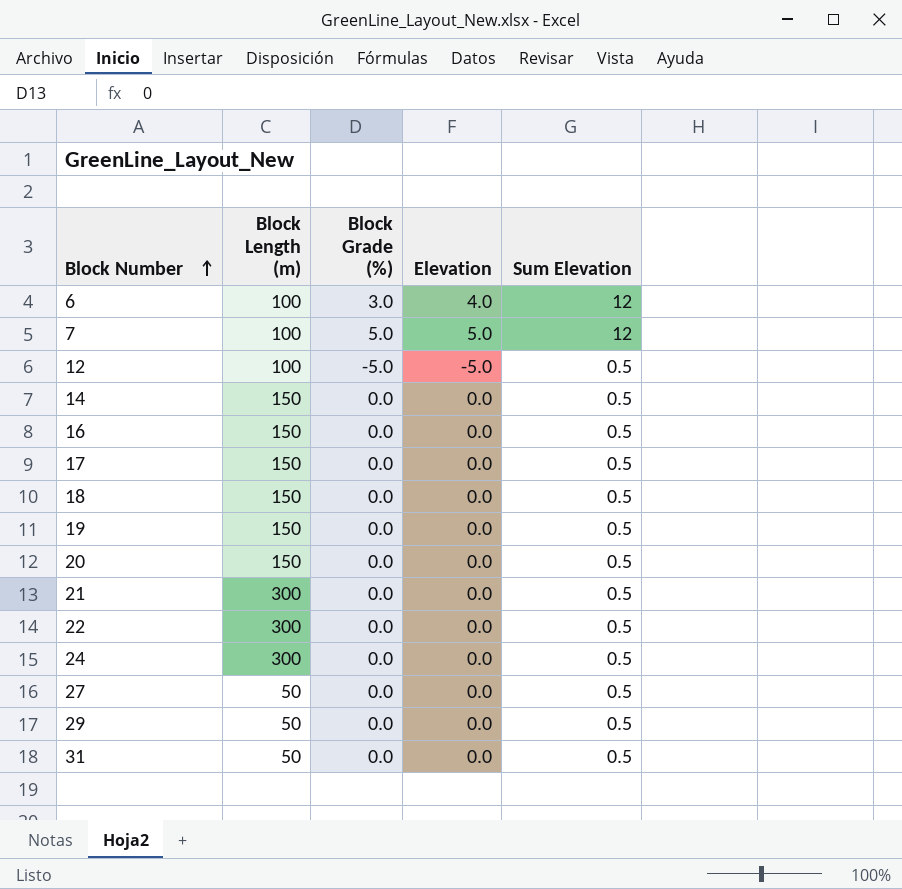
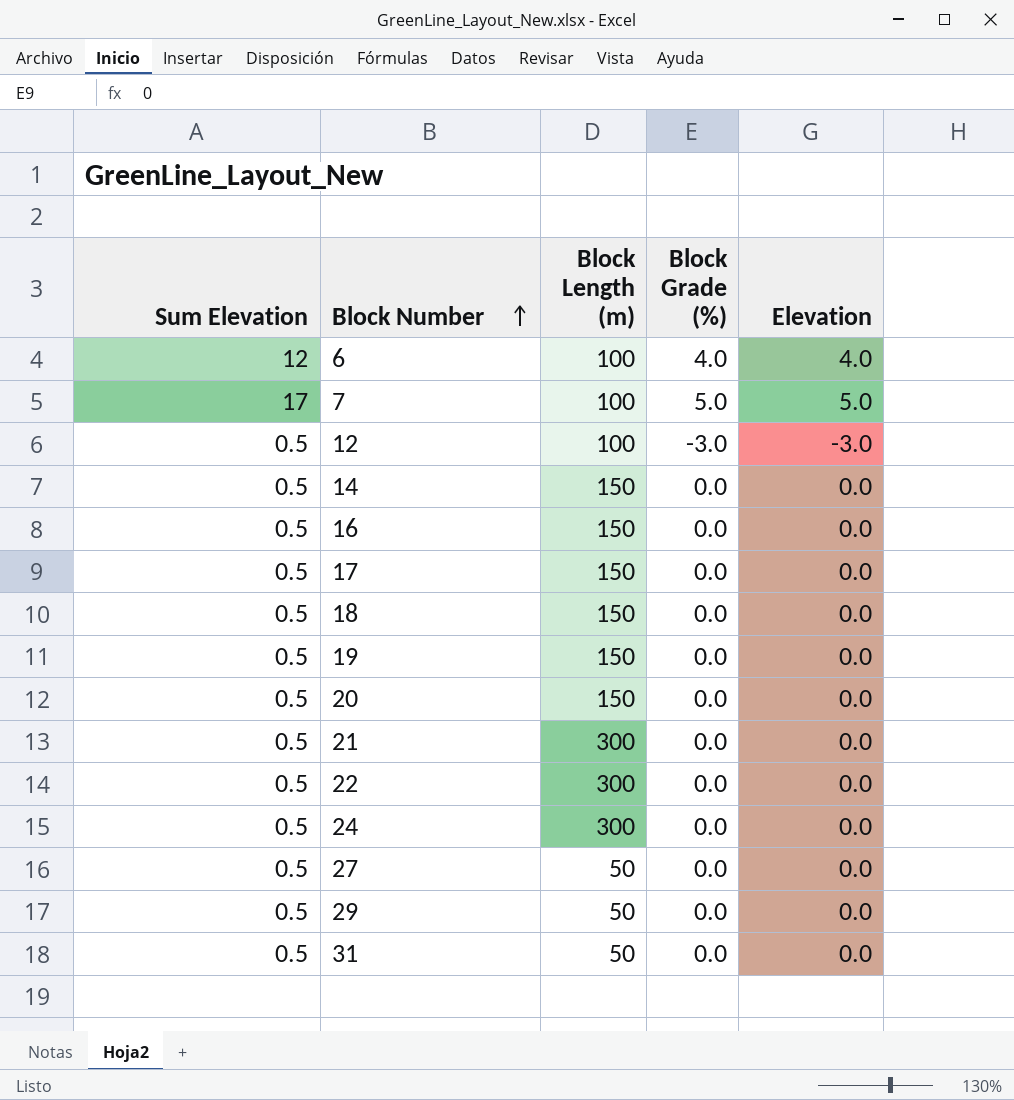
column Sum Elevation | position: 5 -> 1
6 | Block Grade (%): 3.0 -> 4.0
7 | Sum Elevation: 12 -> 17
12 | Block Grade (%): -5.0 -> -3.0
12 | Elevation: -5.0 -> -3.0

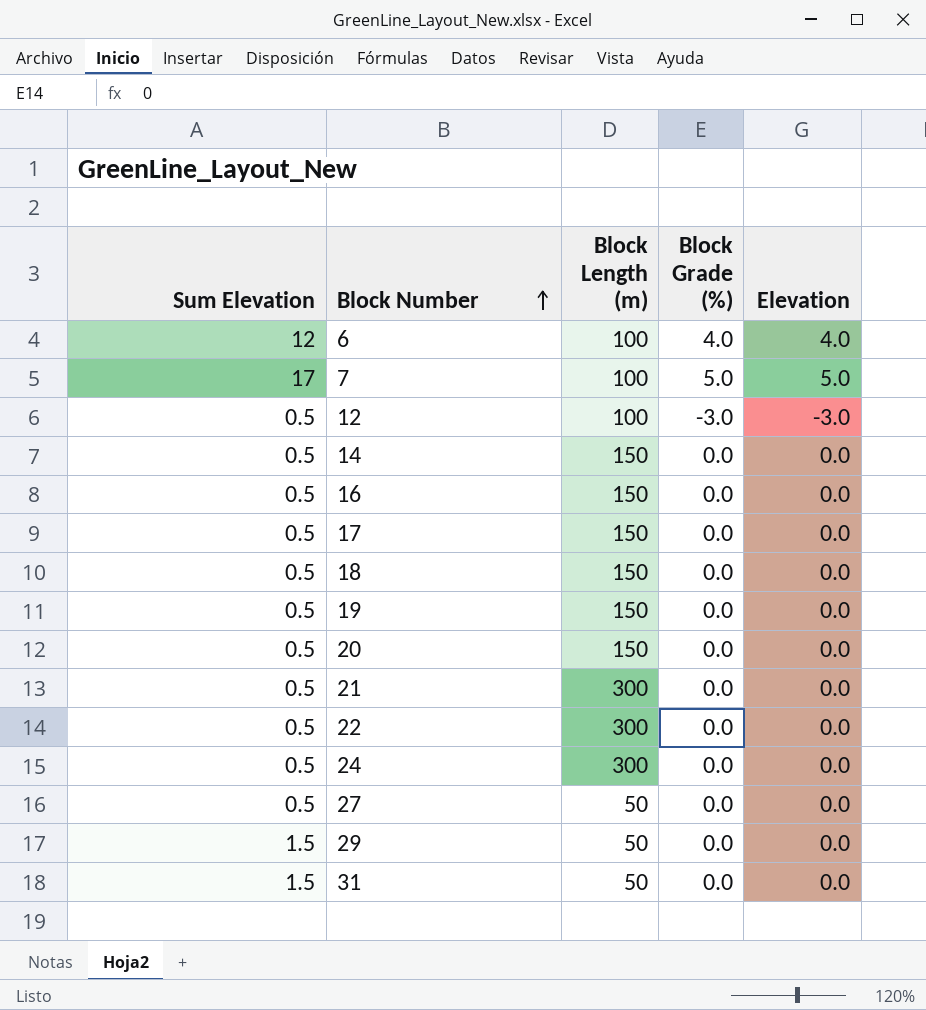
29 | Sum Elevation: 0.5 -> 1.5
31 | Sum Elevation: 0.5 -> 1.5

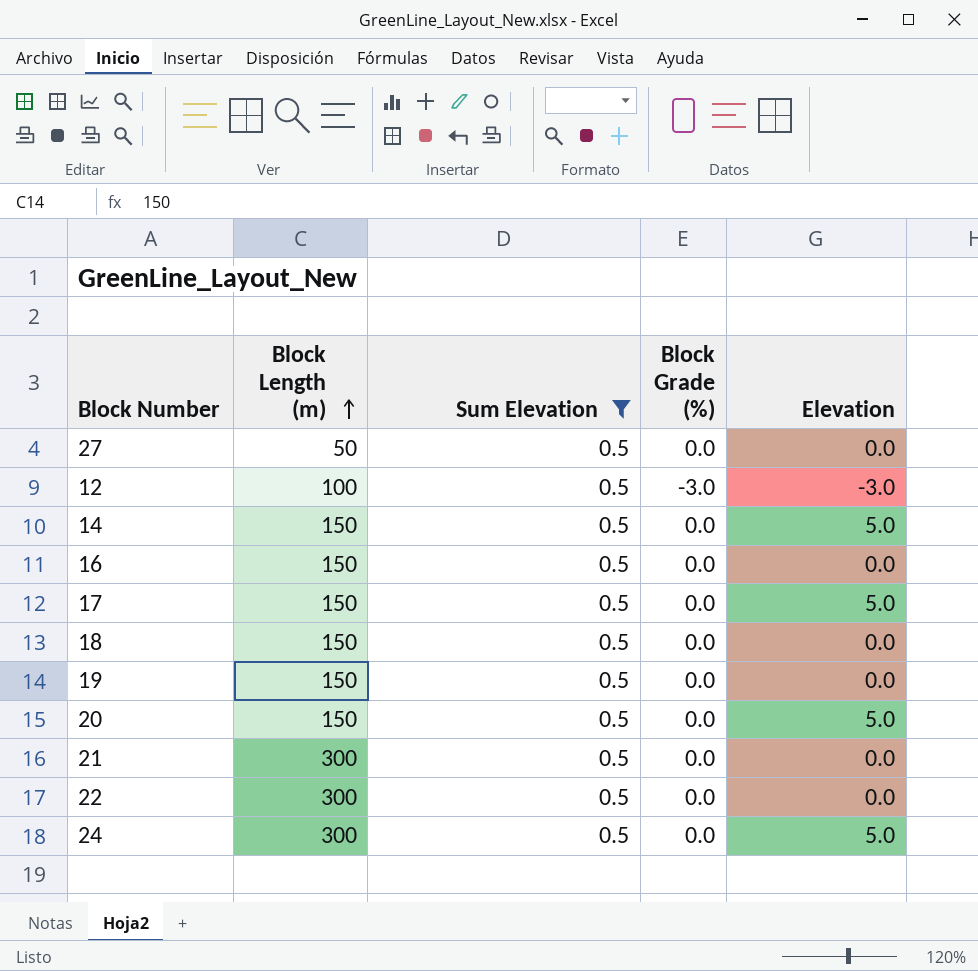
filter: none -> Sum Elevation = 0.5
row order: Block Number ascending -> Block Length (m) ascending
column Sum Elevation | position: 1 -> 3
14 | Elevation: 0.0 -> 5.0
17 | Elevation: 0.0 -> 5.0
20 | Elevation: 0.0 -> 5.0
24 | Elevation: 0.0 -> 5.0

